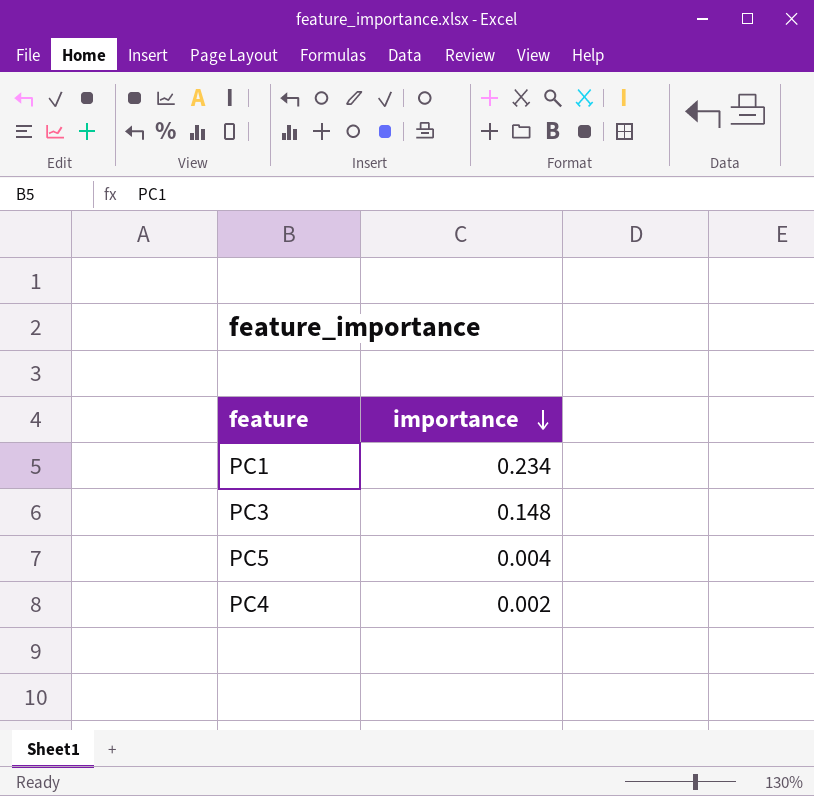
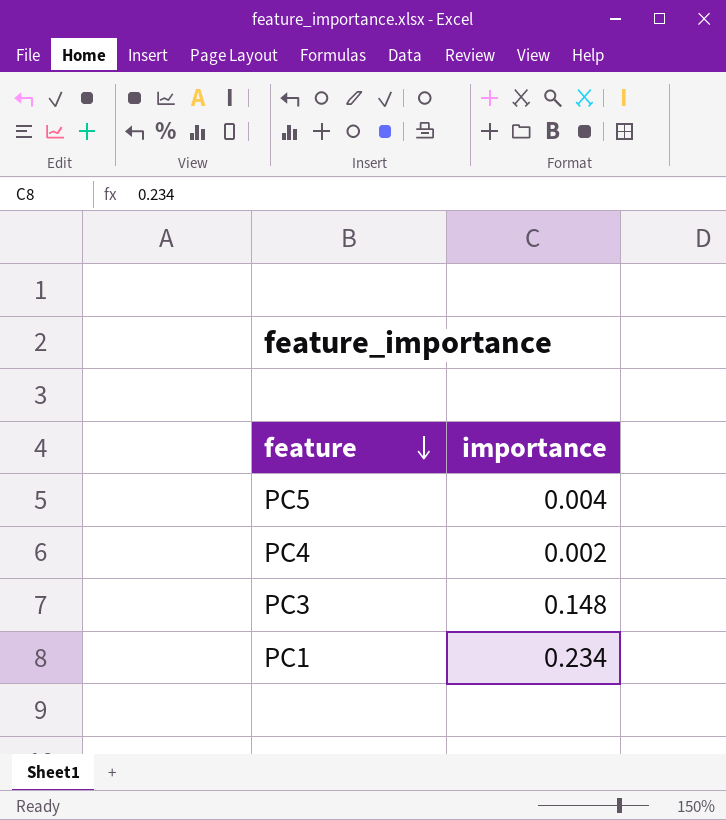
row order: importance descending -> feature descending

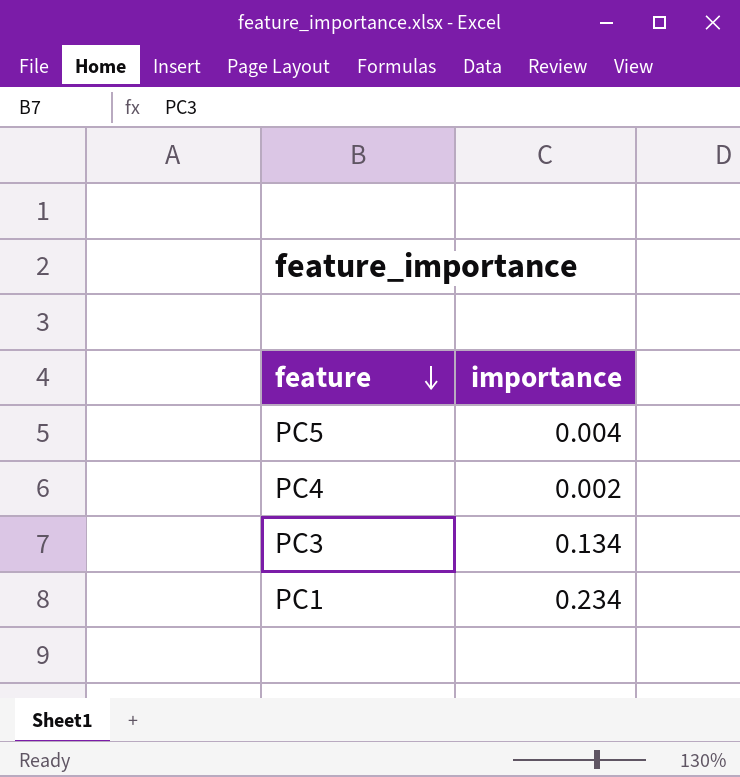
PC3 | importance: 0.148 -> 0.134

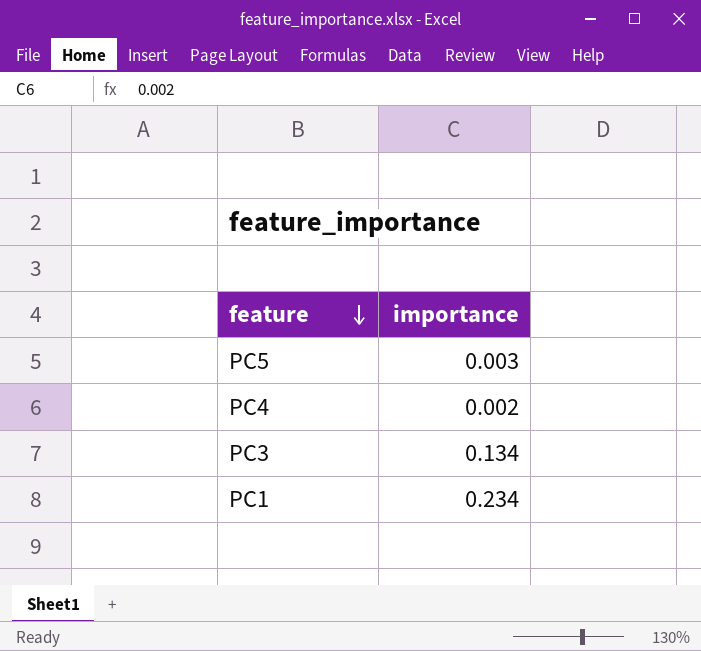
PC5 | importance: 0.004 -> 0.003

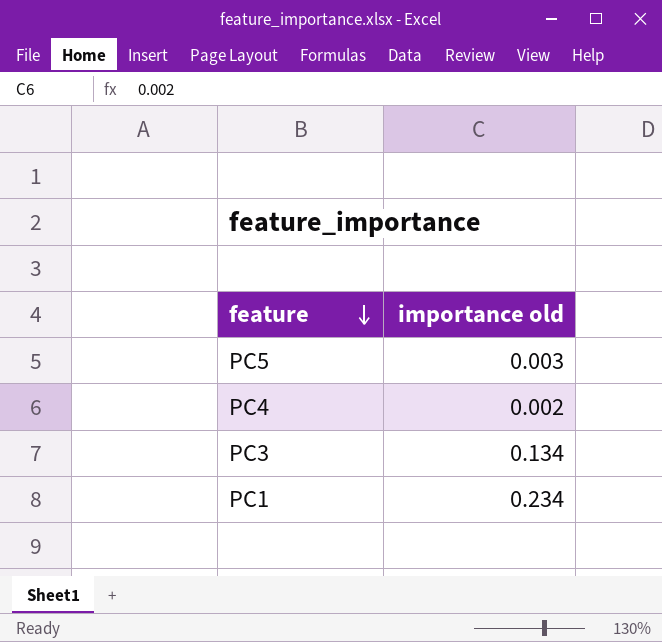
column name: importance -> importance old

